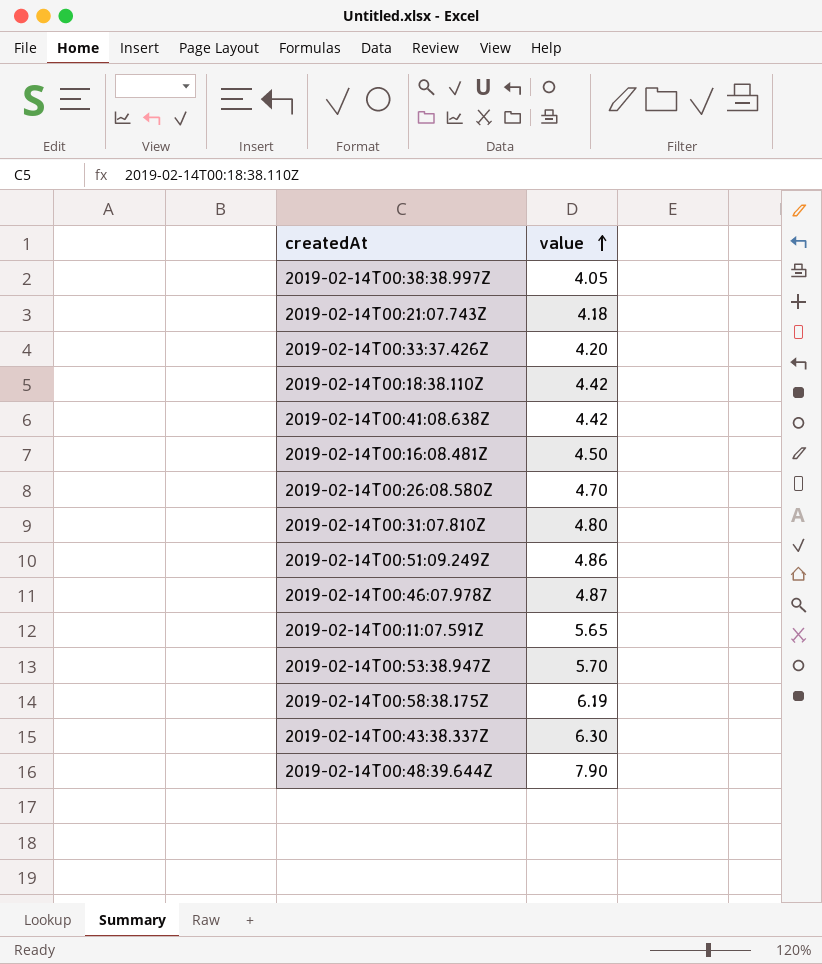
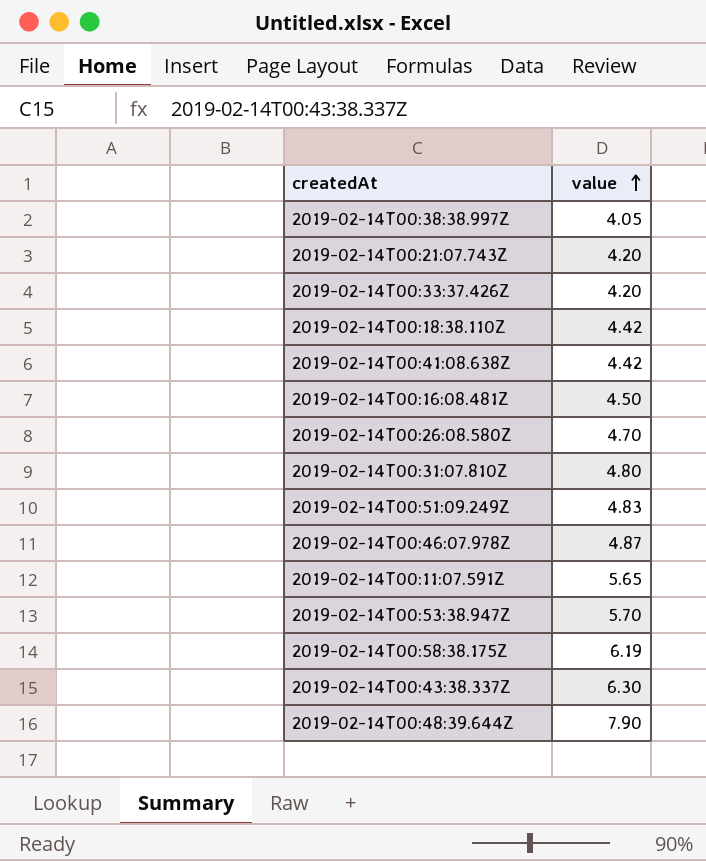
2019-02-14T00:21:07.743Z | value: 4.18 -> 4.20
2019-02-14T00:51:09.249Z | value: 4.86 -> 4.83

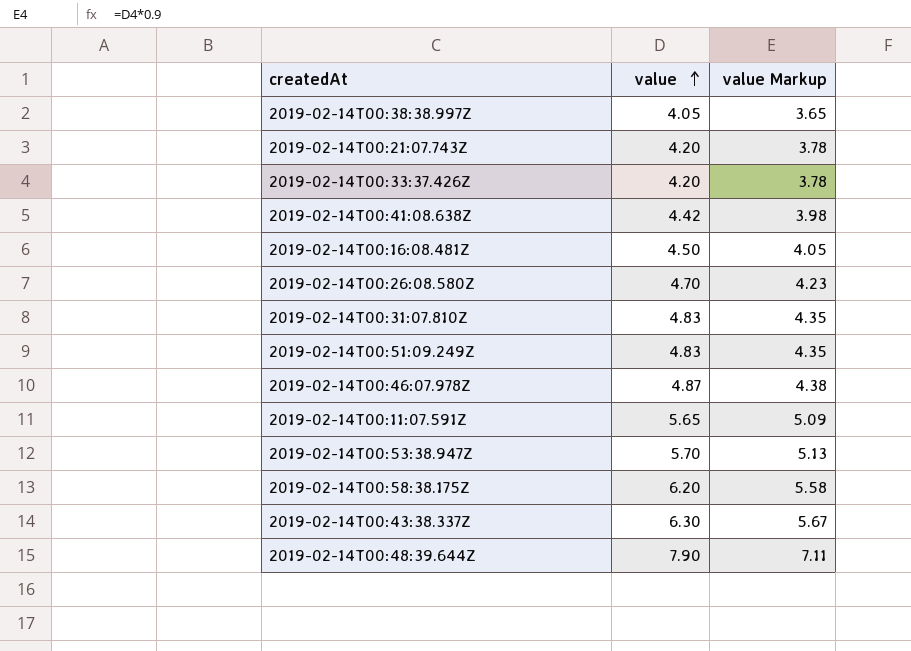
column value Markup | formula: none -> [value] * 0.9
row 2019-02-14T00:18:38.110Z: 4.42 -> none
2019-02-14T00:31:07.810Z | value: 4.80 -> 4.83
2019-02-14T00:58:38.175Z | value: 6.19 -> 6.20

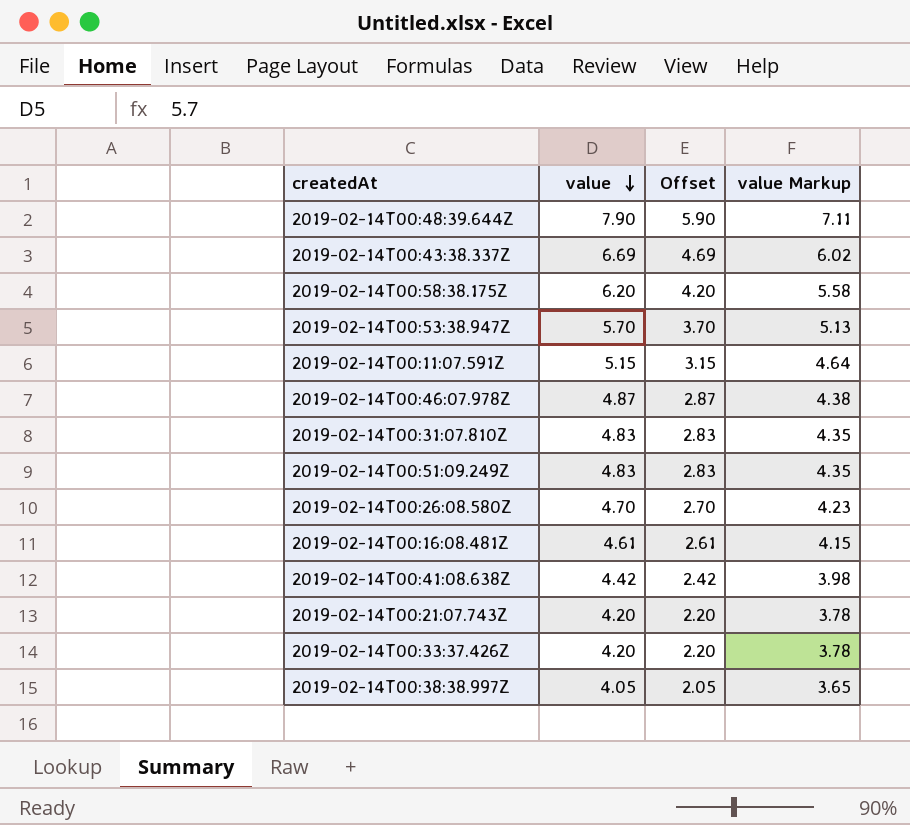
row order: value ascending -> value descending
column Offset | formula: none -> [value] - 2
2019-02-14T00:43:38.337Z | value: 6.30 -> 6.69
2019-02-14T00:43:38.337Z | value Markup: 5.67 -> 6.02
2019-02-14T00:11:07.591Z | value: 5.65 -> 5.15
2019-02-14T00:11:07.591Z | value Markup: 5.09 -> 4.64
2019-02-14T00:16:08.481Z | value: 4.50 -> 4.61
2019-02-14T00:16:08.481Z | value Markup: 4.05 -> 4.15

